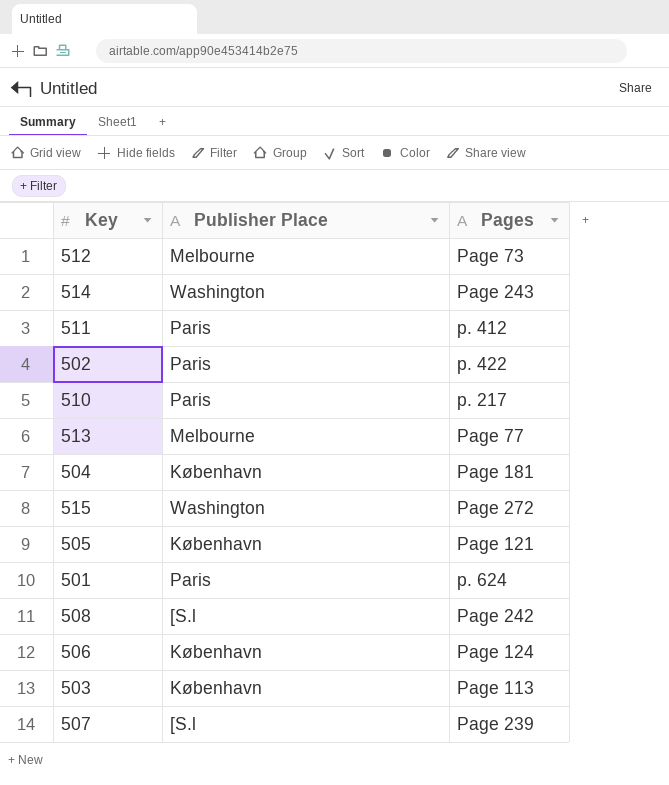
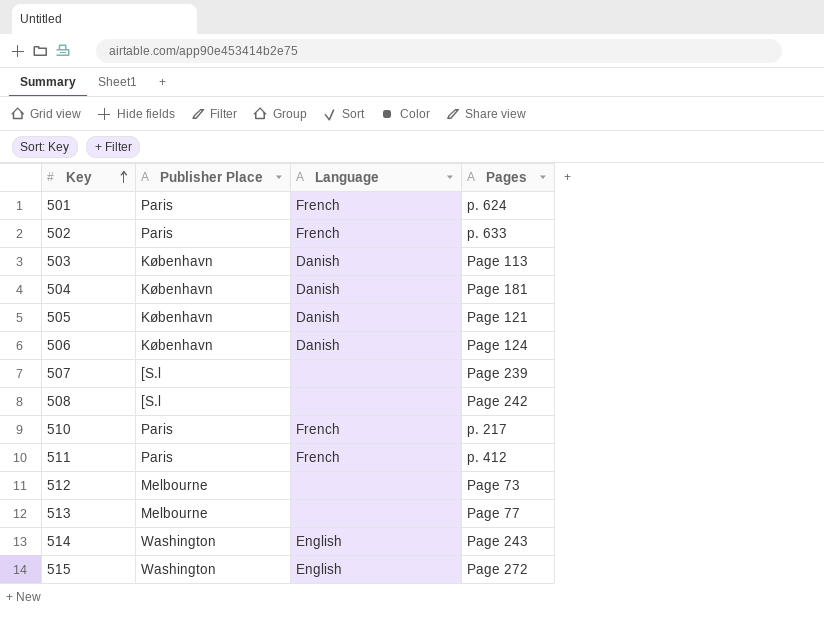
row order: none -> Key ascending
column Language | position: none -> 3
502 | Pages: p. 422 -> p. 633

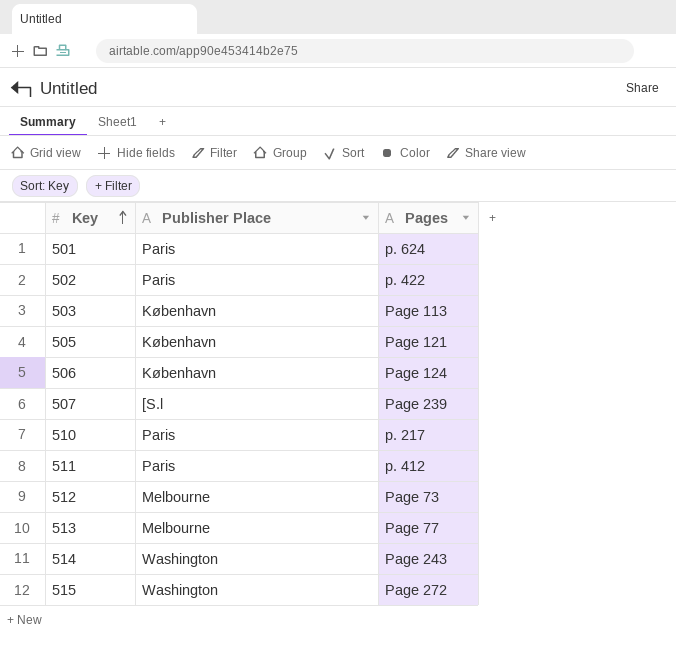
column Language | position: 3 -> none
row 504: København | Danish | Page 181 -> none
row 508: [S.l | none | Page 242 -> none
502 | Pages: p. 633 -> p. 422

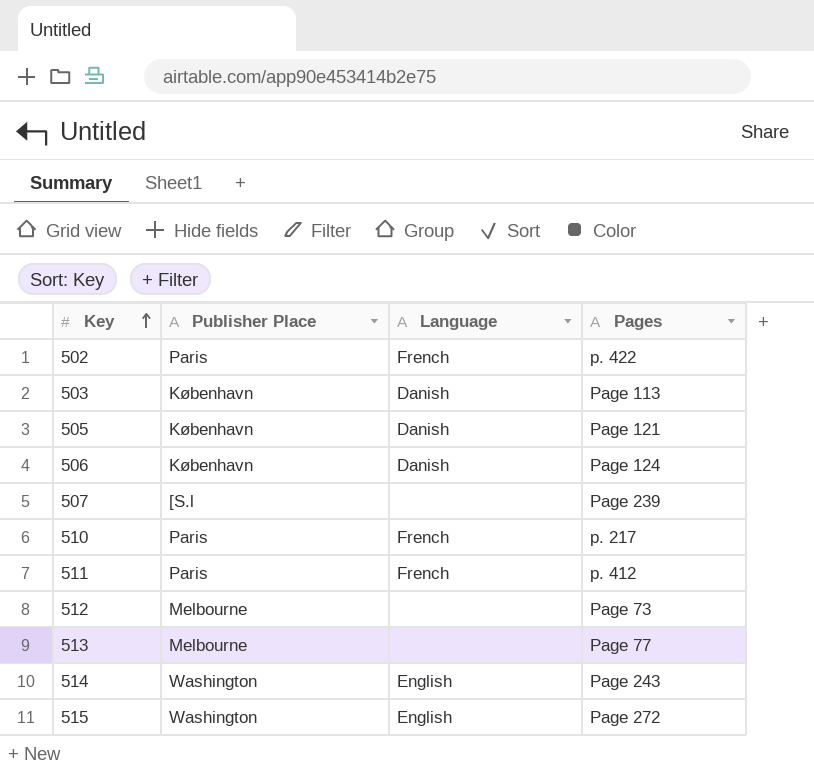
column Language | position: none -> 3
row 501: Paris | p. 624 -> none

